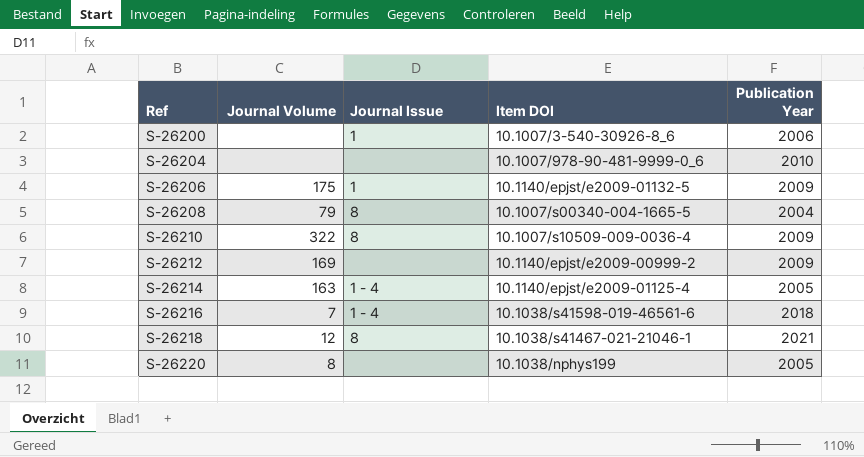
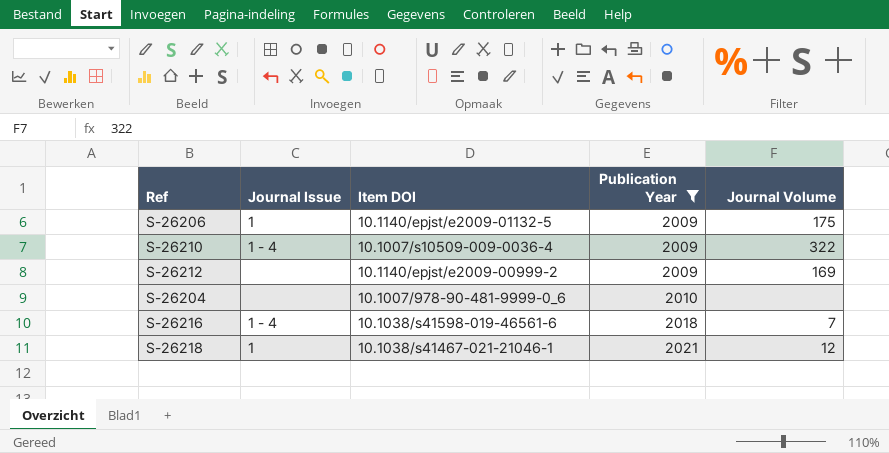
filter: none -> Publication Year >= 2009
row order: Ref ascending -> Publication Year ascending
column Journal Volume | position: 2 -> 5
S-26210 | Journal Issue: 8 -> 1 - 4
S-26218 | Journal Issue: 8 -> 1

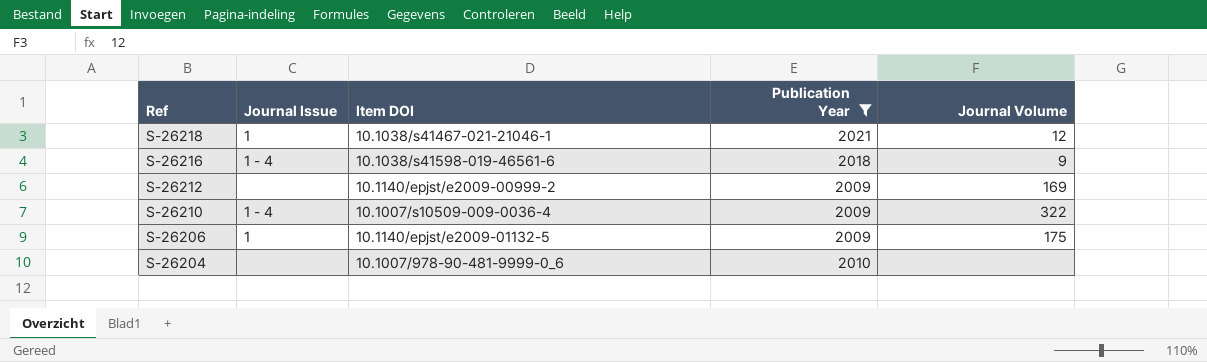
row order: Publication Year ascending -> Ref descending
S-26216 | Journal Volume: 7 -> 9

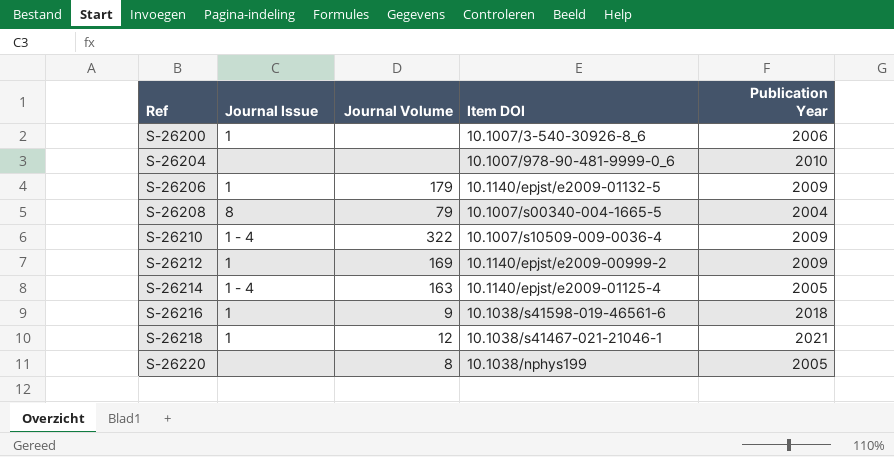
filter: Publication Year >= 2009 -> none
row order: Ref descending -> Ref ascending
column Journal Volume | position: 5 -> 3
S-26206 | Journal Volume: 175 -> 179
S-26212 | Journal Issue: none -> 1
S-26216 | Journal Issue: 1 - 4 -> 1

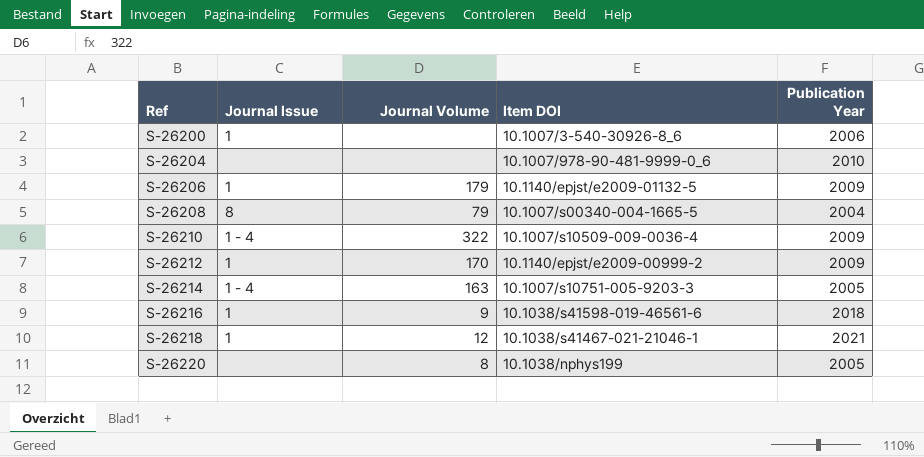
S-26212 | Journal Volume: 169 -> 170
S-26214 | Item DOI: 10.1140/epjst/e2009-01125-4 -> 10.1007/s10751-005-9203-3

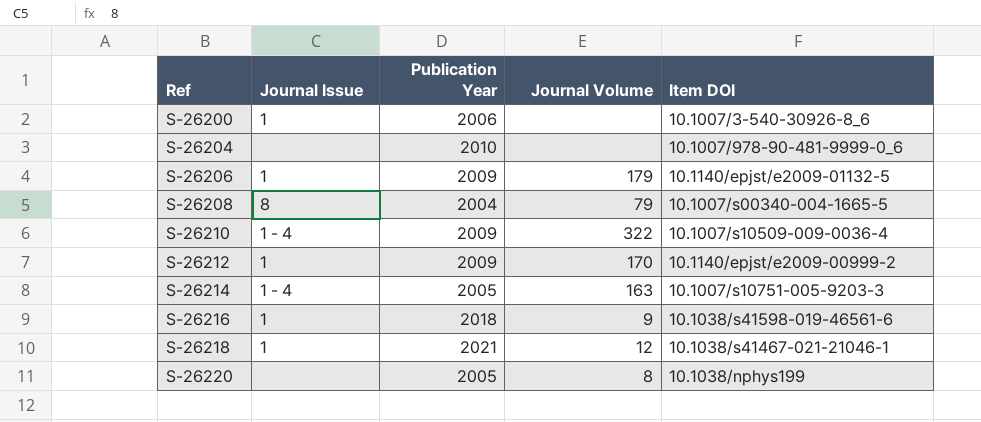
column Publication Year | position: 5 -> 3

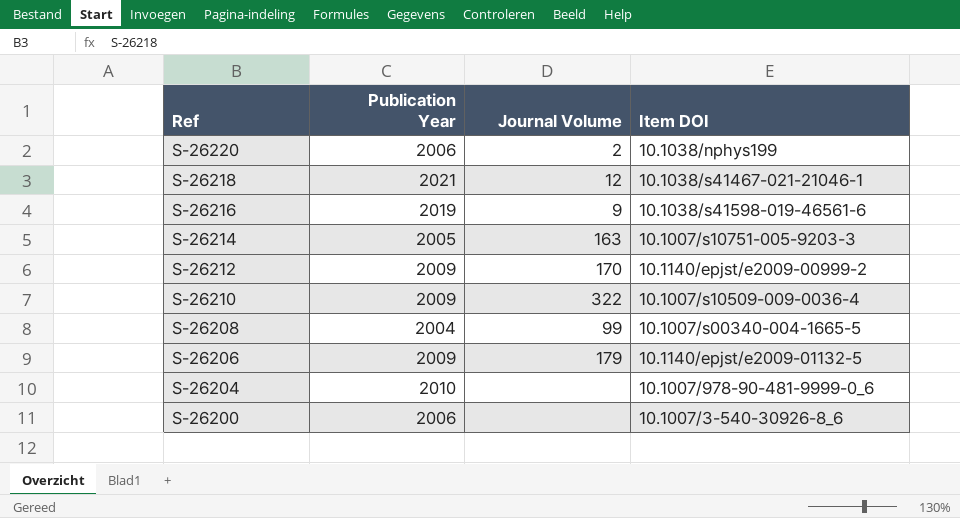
row order: Ref ascending -> Ref descending
column Journal Issue | position: 2 -> none
S-26220 | Publication Year: 2005 -> 2006
S-26220 | Journal Volume: 8 -> 2
S-26216 | Publication Year: 2018 -> 2019
S-26208 | Journal Volume: 79 -> 99

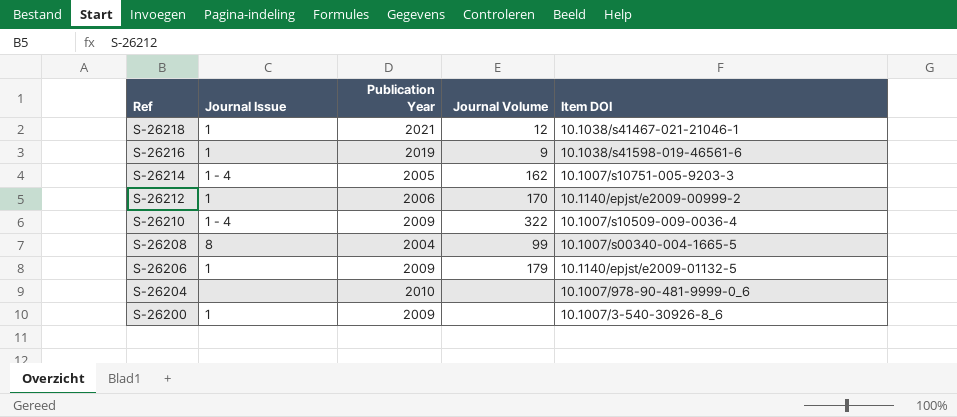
column Journal Issue | position: none -> 2
row S-26220: 2006 | 2 | 10.1038/nphys199 -> none
S-26214 | Journal Volume: 163 -> 162
S-26212 | Publication Year: 2009 -> 2006
S-26200 | Publication Year: 2006 -> 2009

